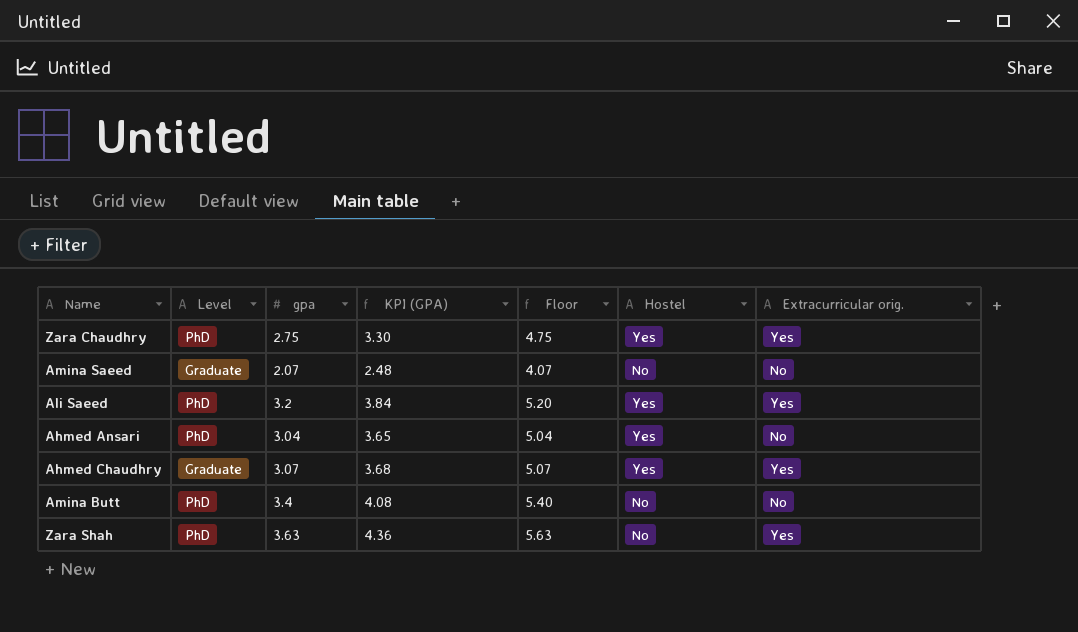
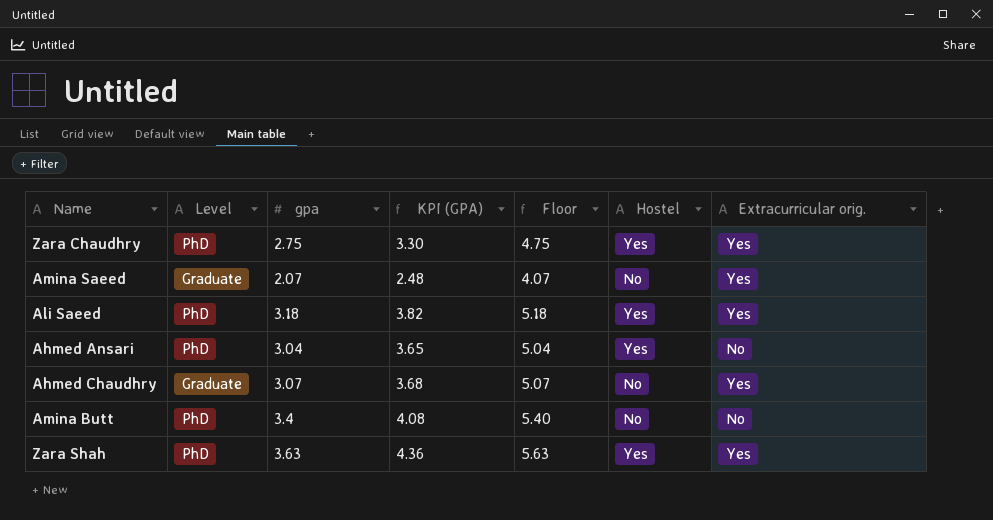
Amina Saeed | Extracurricular orig.: No -> Yes
Ali Saeed | gpa: 3.2 -> 3.18
Ali Saeed | KPI (GPA): 3.84 -> 3.82
Ali Saeed | Floor: 5.20 -> 5.18
Ahmed Chaudhry | Hostel: Yes -> No
Zara Shah | Hostel: No -> Yes

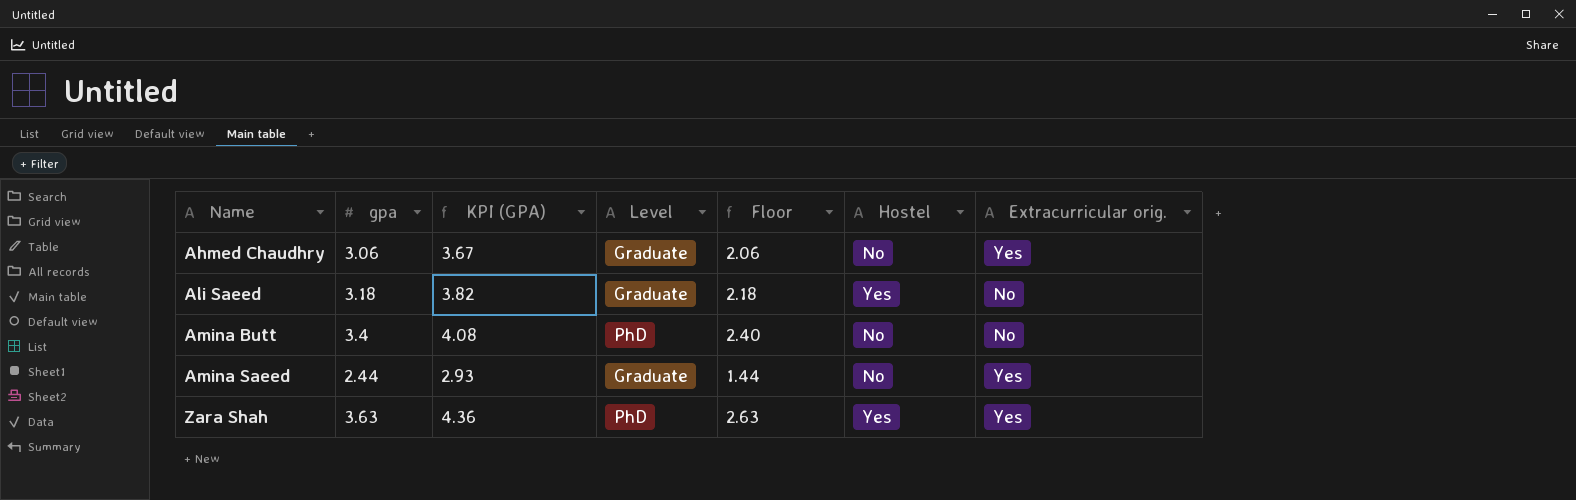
row order: none -> Name ascending
column Level | position: 2 -> 4
column Floor | formula: [gpa] + 2 -> [gpa] - 1
row Zara Chaudhry: PhD | 2.75 | 3.30 | 4.75 | Yes | Yes -> none
row Ahmed Ansari: PhD | 3.04 | 3.65 | 5.04 | Yes | No -> none
Ahmed Chaudhry | gpa: 3.07 -> 3.06
Ahmed Chaudhry | KPI (GPA): 3.68 -> 3.67
Ali Saeed | Level: PhD -> Graduate
Ali Saeed | Extracurricular orig.: Yes -> No
Amina Saeed | gpa: 2.07 -> 2.44
Amina Saeed | KPI (GPA): 2.48 -> 2.93

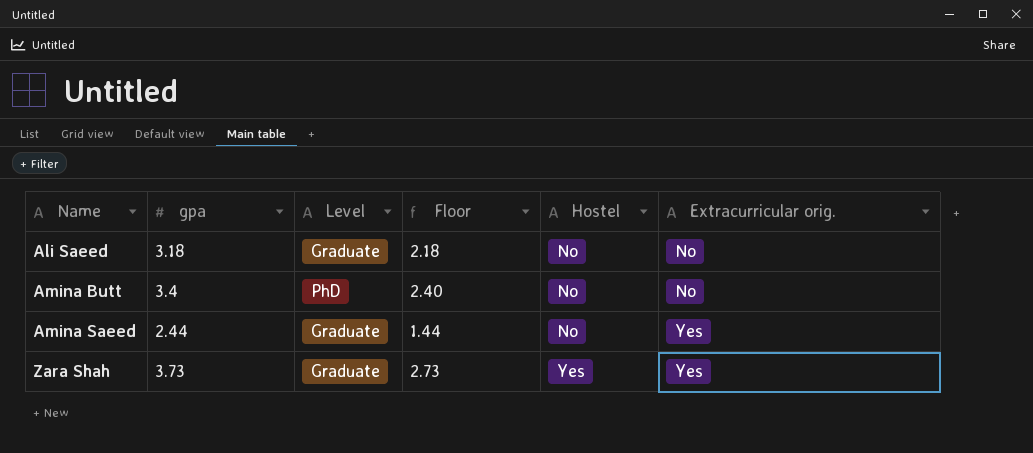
column KPI (GPA) | formula: [gpa] * 1.2 -> none
row Ahmed Chaudhry: 3.06 | 3.67 | Graduate | 2.06 | No | Yes -> none
Ali Saeed | Hostel: Yes -> No
Zara Shah | gpa: 3.63 -> 3.73
Zara Shah | Level: PhD -> Graduate
Zara Shah | Floor: 2.63 -> 2.73

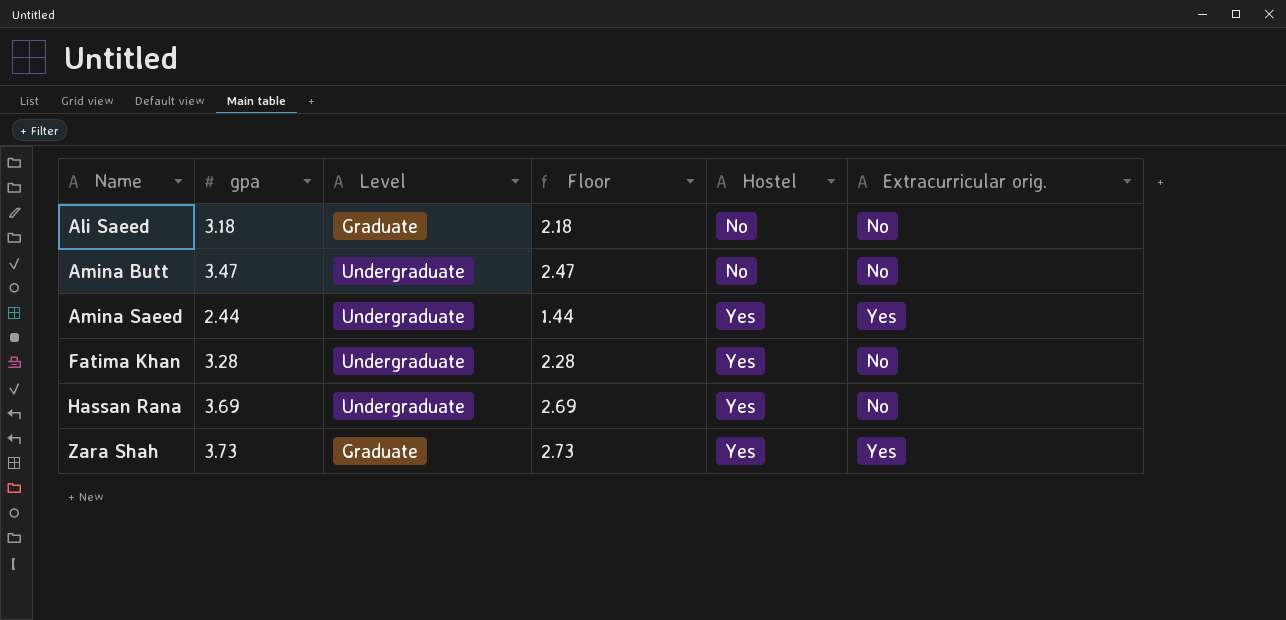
Amina Butt | gpa: 3.4 -> 3.47
Amina Butt | Level: PhD -> Undergraduate
Amina Butt | Floor: 2.40 -> 2.47
Amina Saeed | Level: Graduate -> Undergraduate
Amina Saeed | Hostel: No -> Yes
row Fatima Khan: none -> 3.28 | Undergraduate | 2.28 | Yes | No
row Hassan Rana: none -> 3.69 | Undergraduate | 2.69 | Yes | No

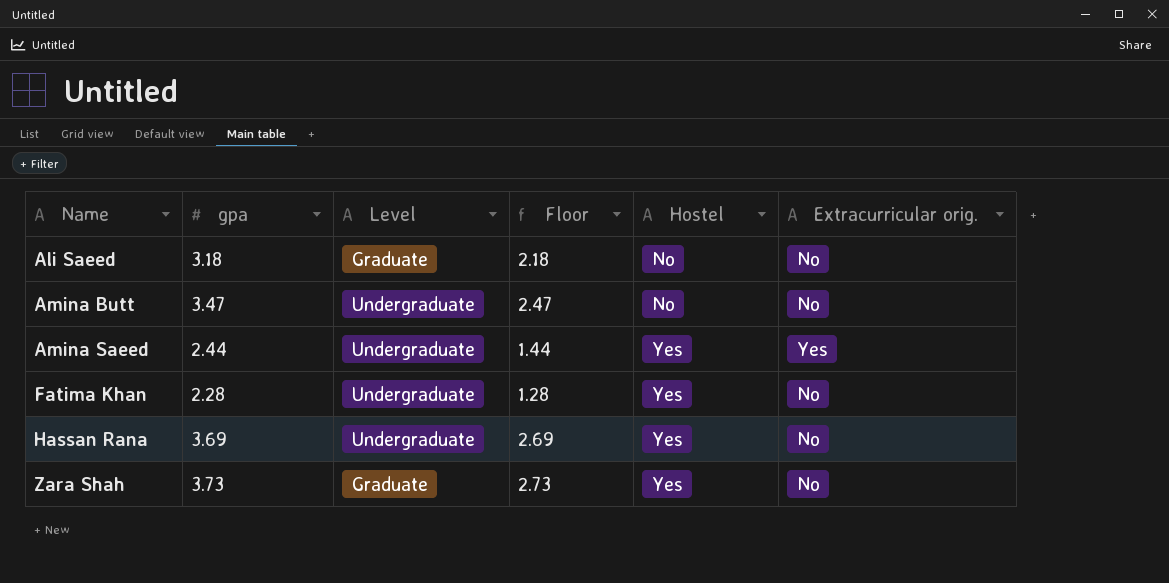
Fatima Khan | gpa: 3.28 -> 2.28
Fatima Khan | Floor: 2.28 -> 1.28
Zara Shah | Extracurricular orig.: Yes -> No

